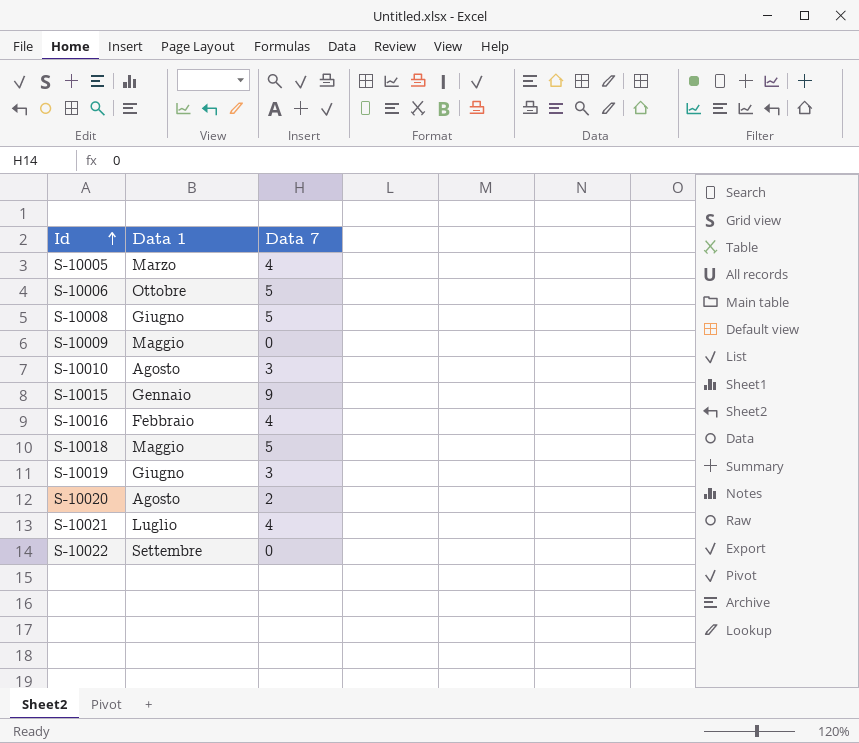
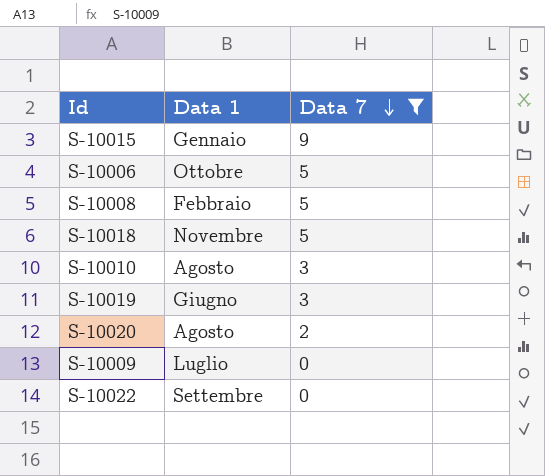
filter: none -> Data 7 != 4
row order: Id ascending -> Data 7 descending
S-10008 | Data 1: Giugno -> Febbraio
S-10018 | Data 1: Maggio -> Novembre
S-10009 | Data 1: Maggio -> Luglio

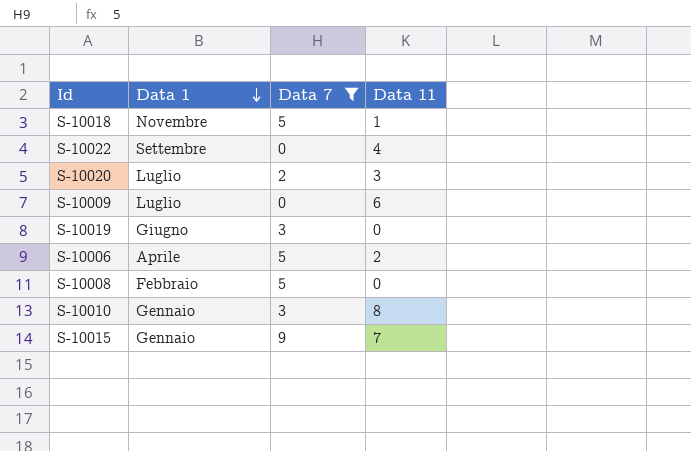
row order: Data 7 descending -> Data 1 descending
column Data 11 | position: none -> 4
S-10020 | Data 1: Agosto -> Luglio
S-10006 | Data 1: Ottobre -> Aprile
S-10010 | Data 1: Agosto -> Gennaio

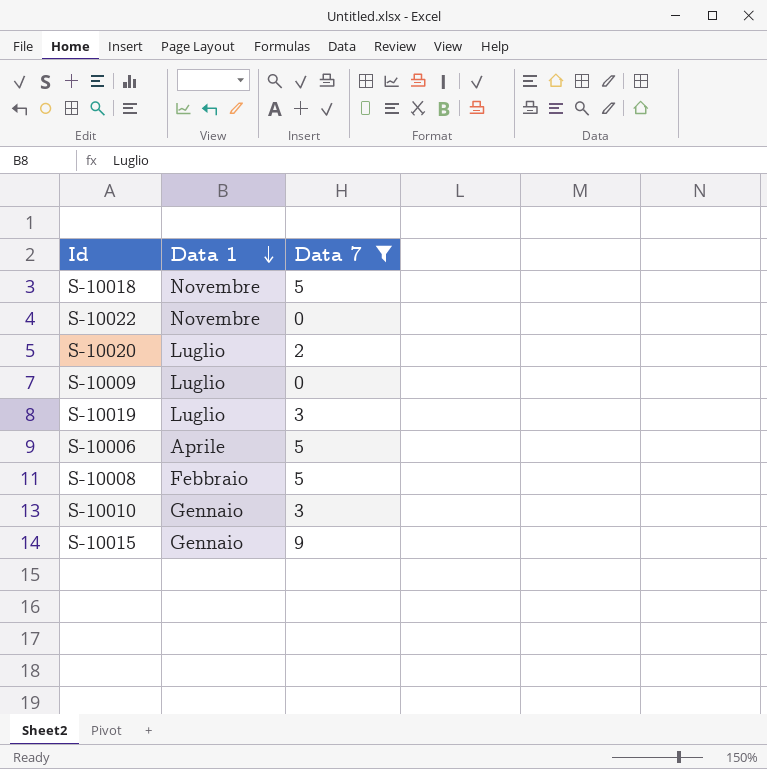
column Data 11 | position: 4 -> none
S-10022 | Data 1: Settembre -> Novembre
S-10019 | Data 1: Giugno -> Luglio

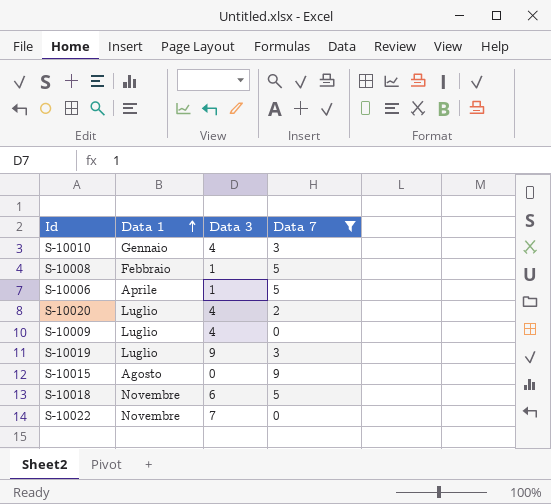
row order: Data 1 descending -> Data 1 ascending
column Data 3 | position: none -> 3
S-10015 | Data 1: Gennaio -> Agosto

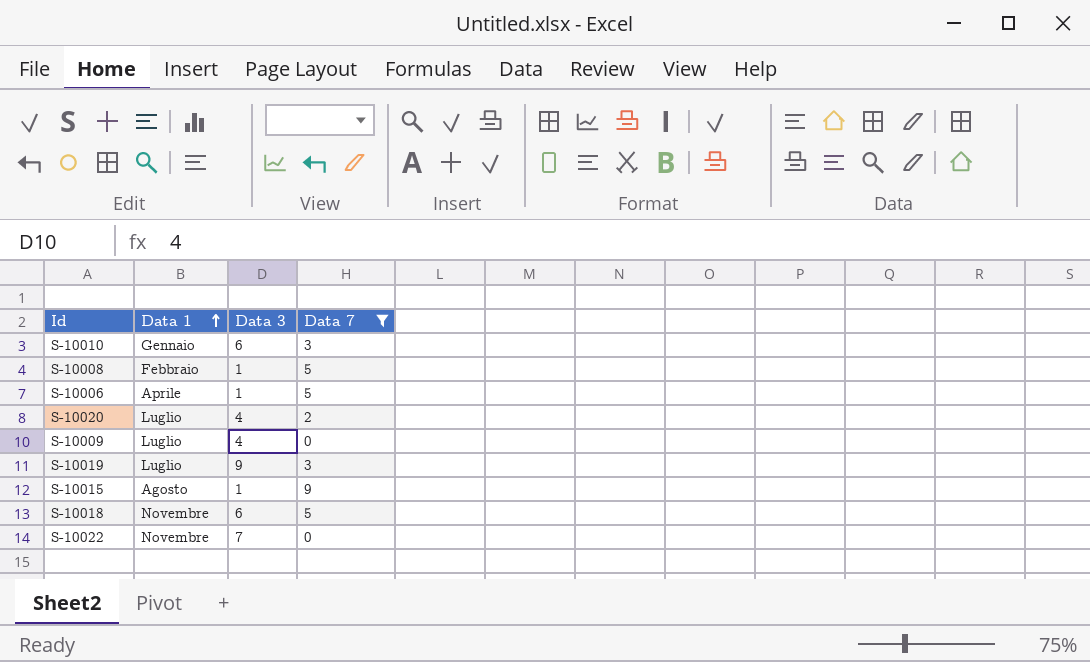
S-10010 | Data 3: 4 -> 6
S-10015 | Data 3: 0 -> 1

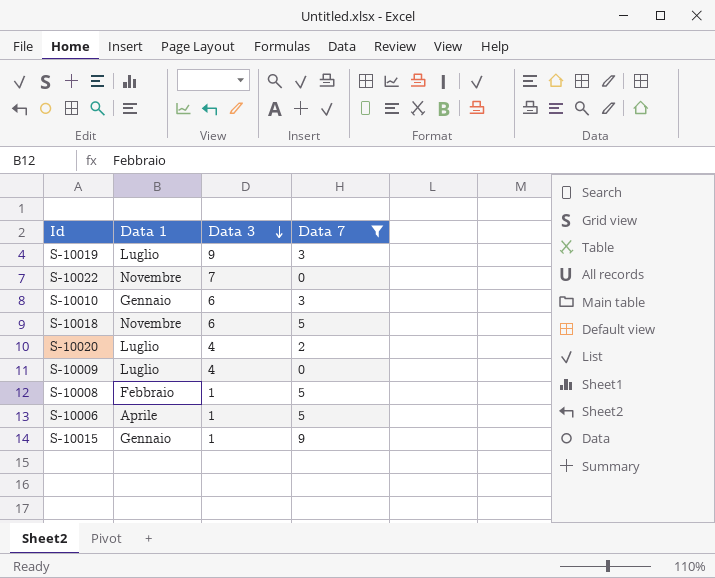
row order: Data 1 ascending -> Data 3 descending
S-10015 | Data 1: Agosto -> Gennaio

